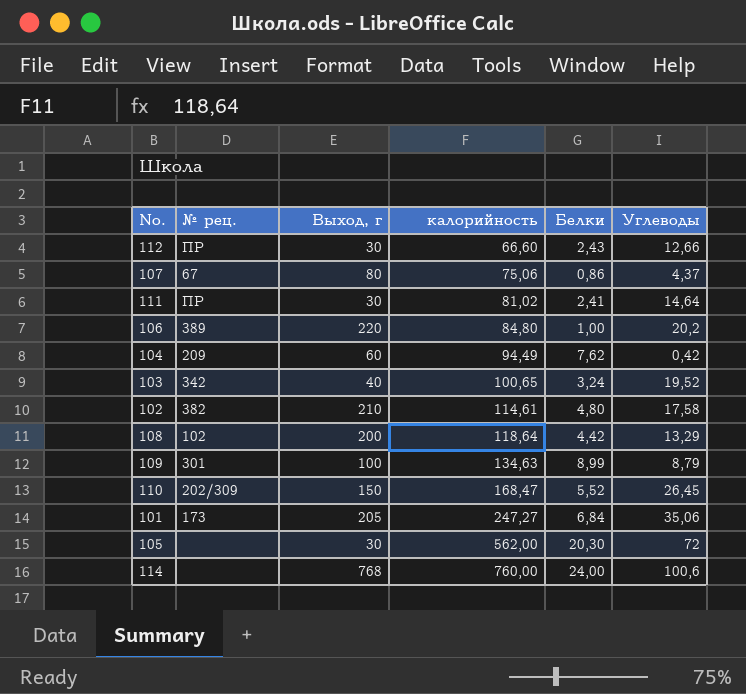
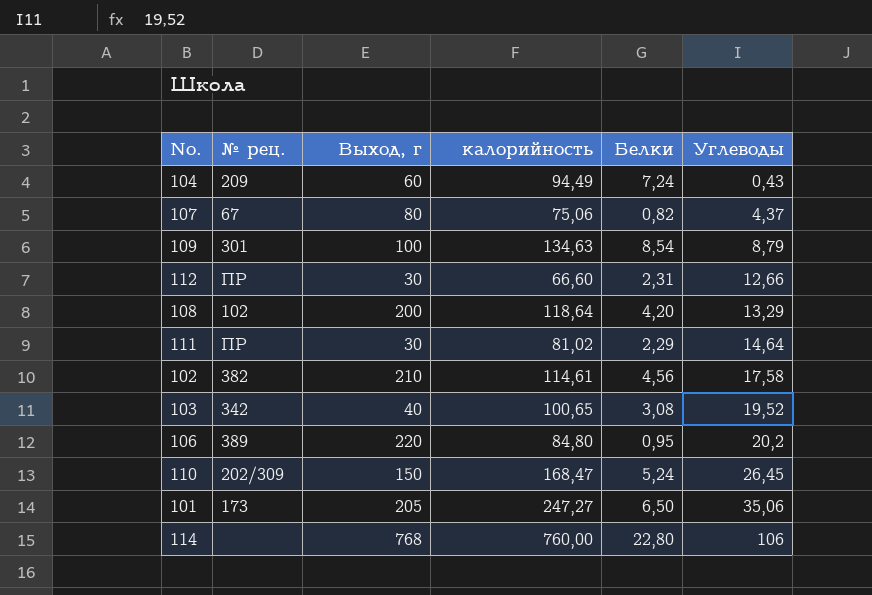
row order: калорийность ascending -> Углеводы ascending
row 105: none | 30 | 562,00 | 20,30 | 72 -> none
104 | Белки: 7,62 -> 7,24
104 | Углеводы: 0,42 -> 0,43
107 | Белки: 0,86 -> 0,82
109 | Белки: 8,99 -> 8,54
112 | Белки: 2,43 -> 2,31
108 | Белки: 4,42 -> 4,20
111 | Белки: 2,41 -> 2,29
102 | Белки: 4,80 -> 4,56
103 | Белки: 3,24 -> 3,08
106 | Белки: 1,00 -> 0,95
110 | Белки: 5,52 -> 5,24
101 | Белки: 6,84 -> 6,50
114 | Белки: 24,00 -> 22,80
114 | Углеводы: 100,6 -> 106

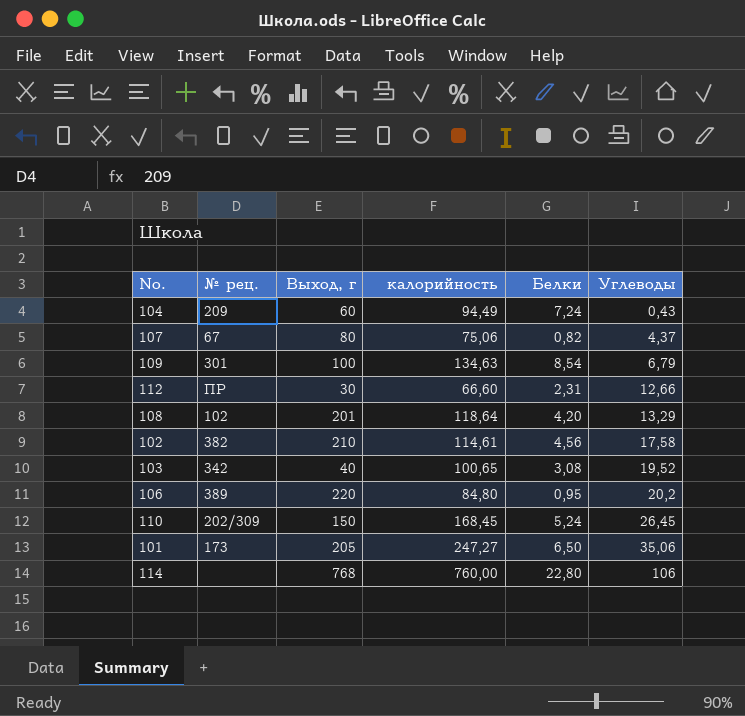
row 111: ПР | 30 | 81,02 | 2,29 | 14,64 -> none
109 | Углеводы: 8,79 -> 6,79
108 | Выход, г: 200 -> 201
110 | калорийность: 168,47 -> 168,45

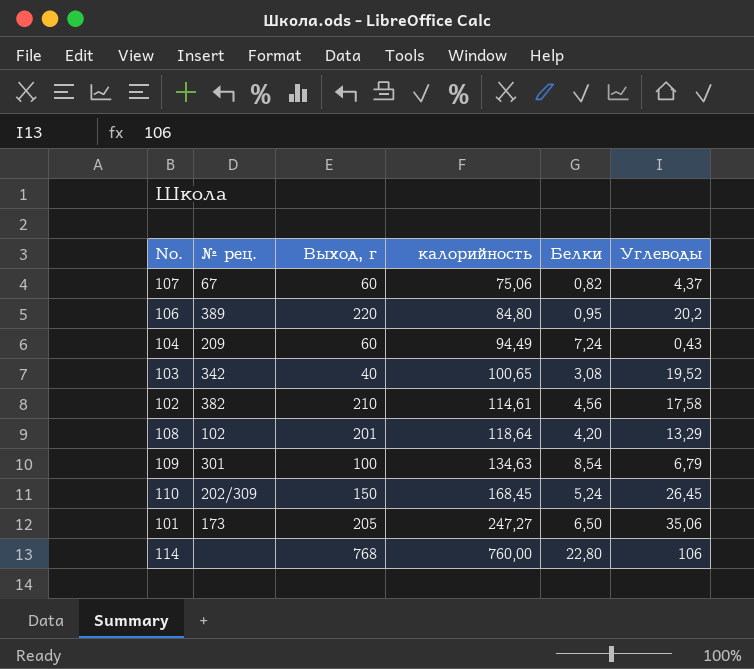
row order: Углеводы ascending -> калорийность ascending
row 112: ПР | 30 | 66,60 | 2,31 | 12,66 -> none
107 | Выход, г: 80 -> 60

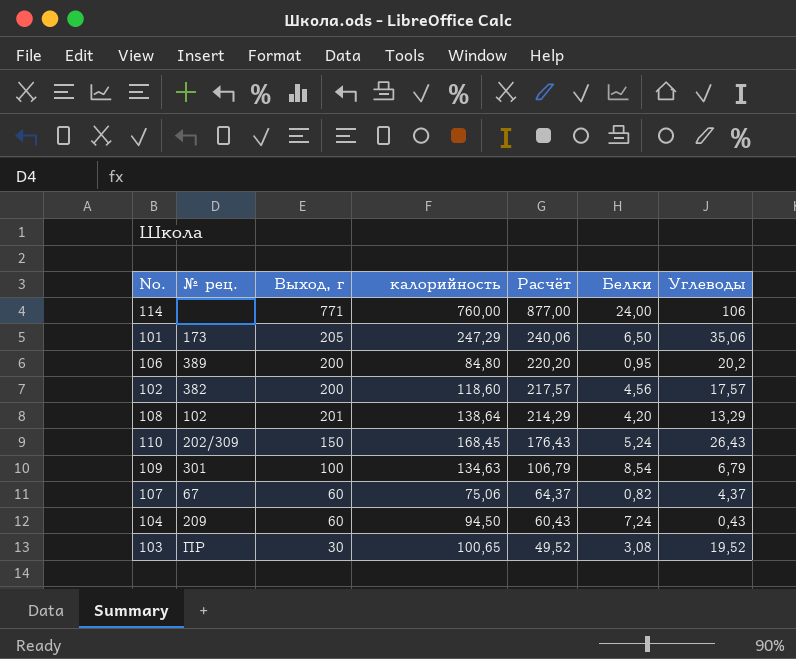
row order: калорийность ascending -> Расчёт descending
column Расчёт | formula: none -> [Выход, г] + [Углеводы]
114 | Выход, г: 768 -> 771
114 | Белки: 22,80 -> 24,00
101 | калорийность: 247,27 -> 247,29
106 | Выход, г: 220 -> 200
102 | Выход, г: 210 -> 200
102 | калорийность: 114,61 -> 118,60
102 | Углеводы: 17,58 -> 17,57
108 | калорийность: 118,64 -> 138,64
110 | Углеводы: 26,45 -> 26,43
104 | калорийность: 94,49 -> 94,50
103 | № рец.: 342 -> ПР
103 | Выход, г: 40 -> 30

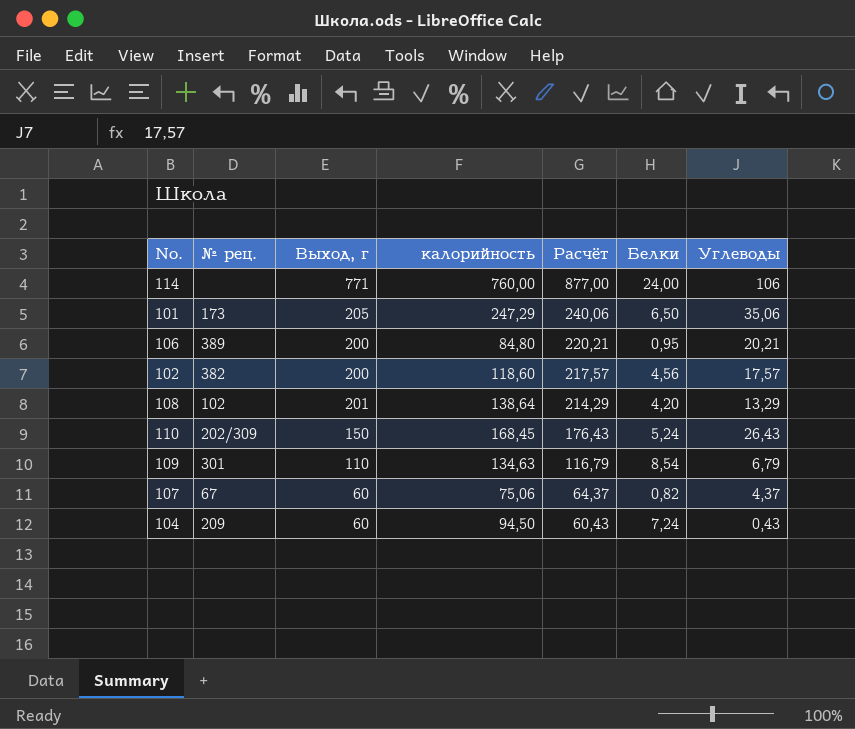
row 103: ПР | 30 | 100,65 | 49,52 | 3,08 | 19,52 -> none
106 | Расчёт: 220,20 -> 220,21
106 | Углеводы: 20,2 -> 20,21
109 | Выход, г: 100 -> 110
109 | Расчёт: 106,79 -> 116,79

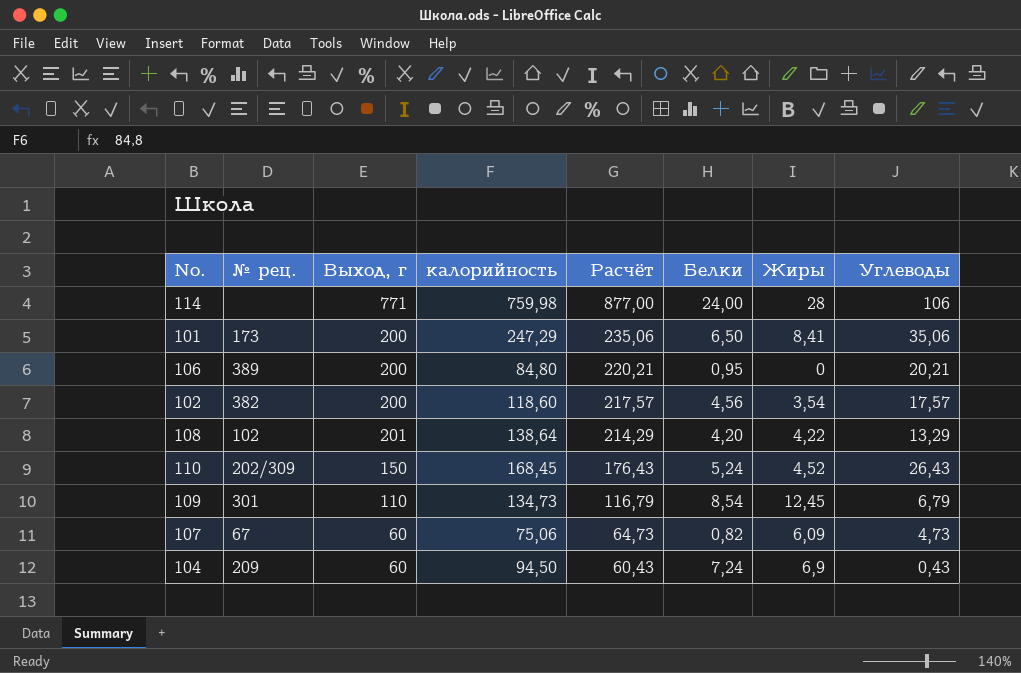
column Жиры | position: none -> 7
114 | калорийность: 760,00 -> 759,98
101 | Выход, г: 205 -> 200
101 | Расчёт: 240,06 -> 235,06
109 | калорийность: 134,63 -> 134,73
107 | Расчёт: 64,37 -> 64,73
107 | Углеводы: 4,37 -> 4,73

